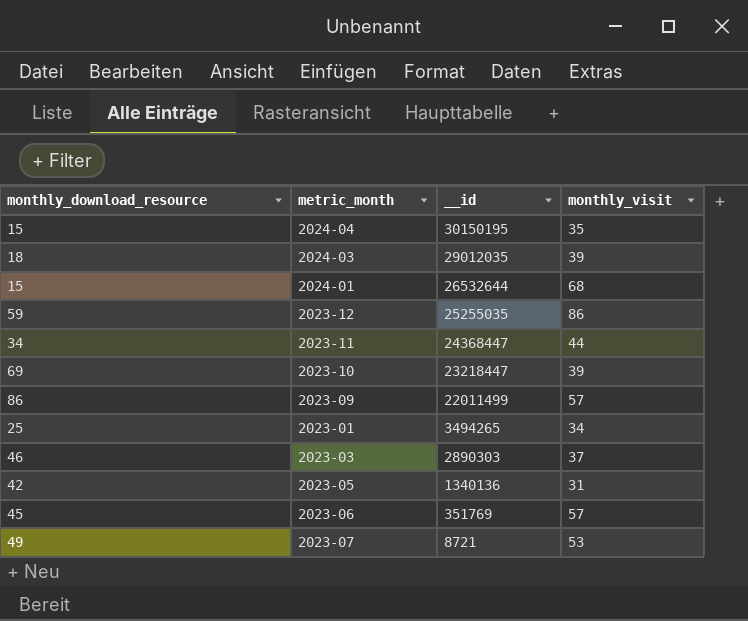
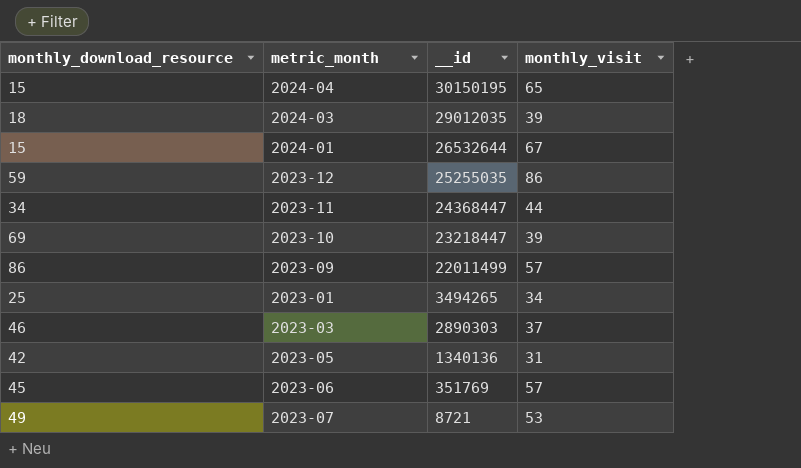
2024-04 | monthly_visit: 35 -> 65
2024-01 | monthly_visit: 68 -> 67

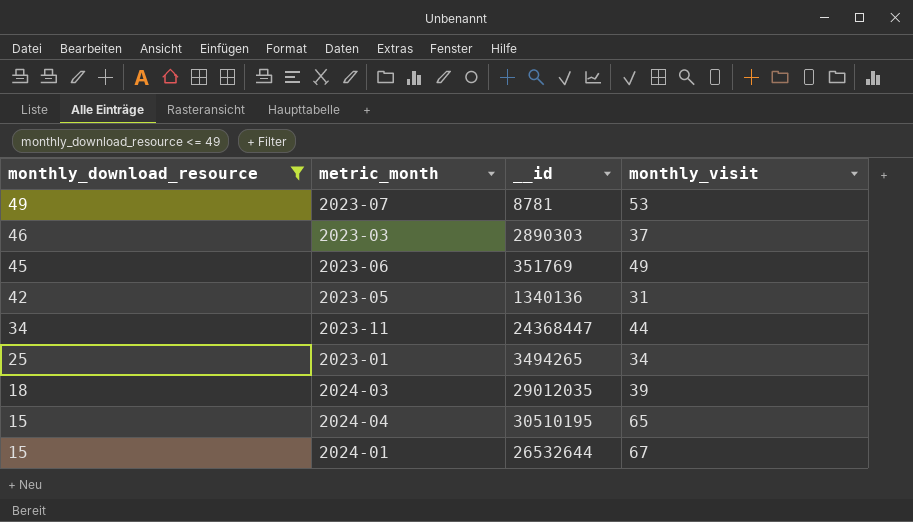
filter: none -> monthly_download_resource <= 49
row order: __id descending -> monthly_download_resource descending
2023-07 | __id: 8721 -> 8781
2023-06 | monthly_visit: 57 -> 49
2024-04 | __id: 30150195 -> 30510195

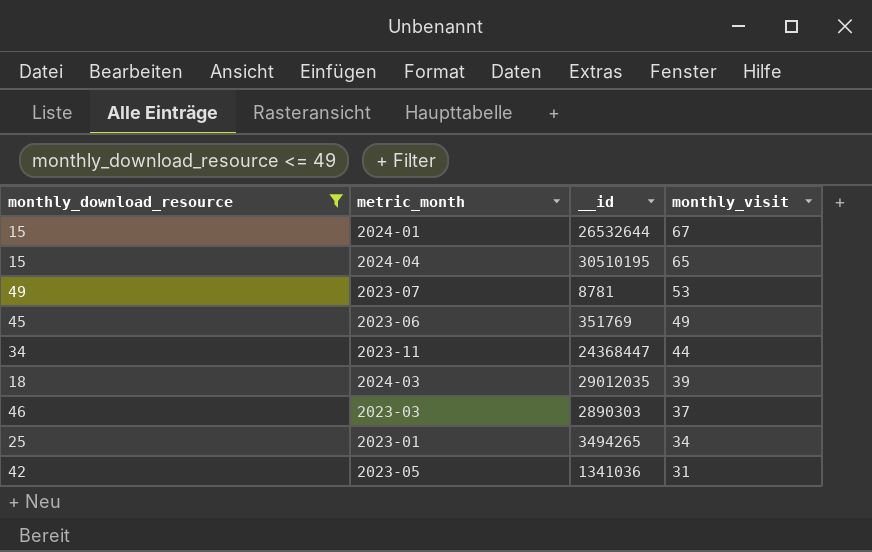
row order: monthly_download_resource descending -> monthly_visit descending
2023-05 | __id: 1340136 -> 1341036

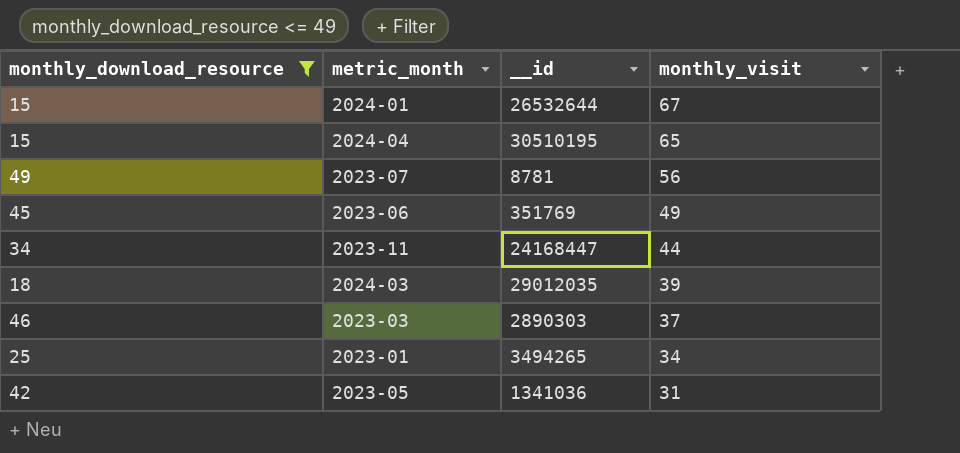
2023-07 | monthly_visit: 53 -> 56
2023-11 | __id: 24368447 -> 24168447

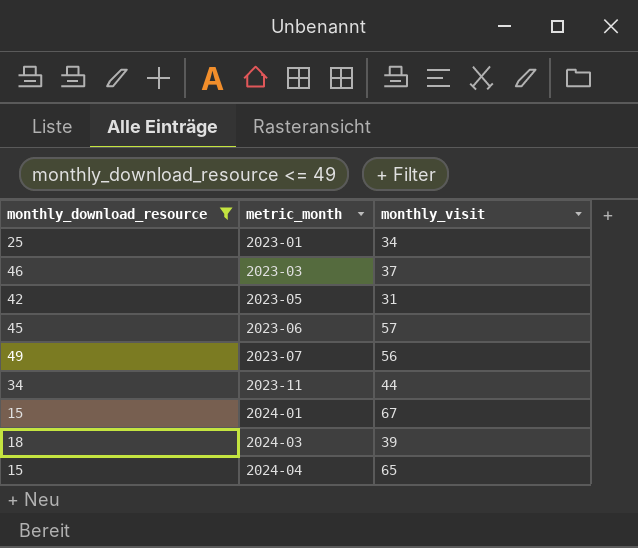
row order: monthly_visit descending -> metric_month ascending
column __id | position: 3 -> none
2023-06 | monthly_visit: 49 -> 57

